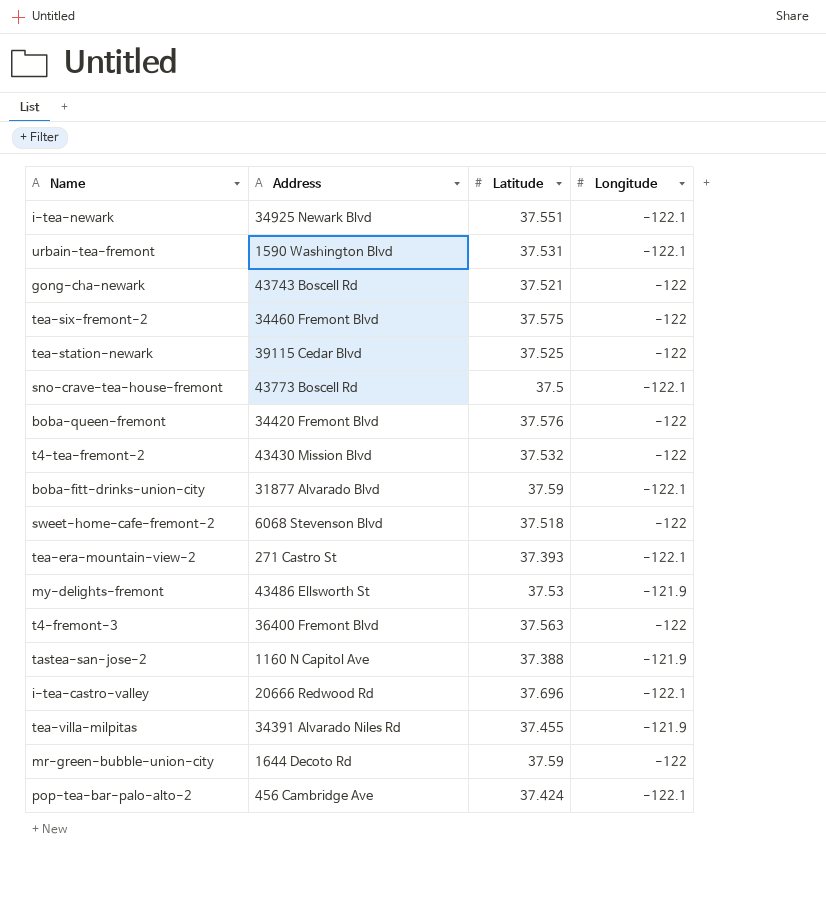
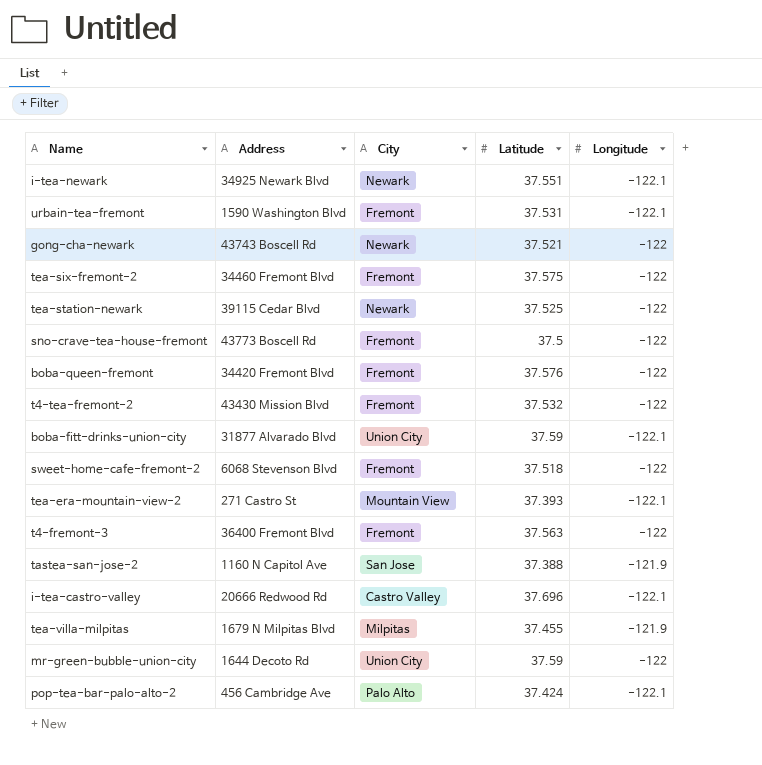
column City | position: none -> 3
row my-delights-fremont: 43486 Ellsworth St | 37.53 | -121.9 -> none
sno-crave-tea-house-fremont | Longitude: -122.1 -> -122
tea-villa-milpitas | Address: 34391 Alvarado Niles Rd -> 1679 N Milpitas Blvd

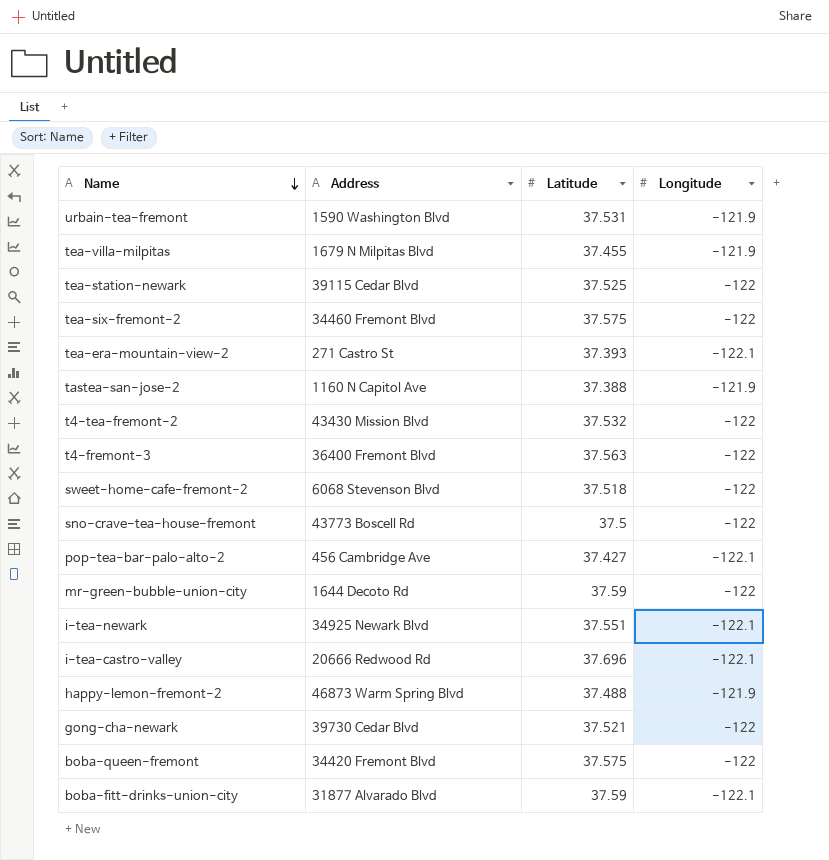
row order: none -> Name descending
column City | position: 3 -> none
urbain-tea-fremont | Longitude: -122.1 -> -121.9
pop-tea-bar-palo-alto-2 | Latitude: 37.424 -> 37.427
row happy-lemon-fremont-2: none -> 46873 Warm Spring Blvd | 37.488 | -121.9
gong-cha-newark | Address: 43743 Boscell Rd -> 39730 Cedar Blvd
boba-queen-fremont | Latitude: 37.576 -> 37.575

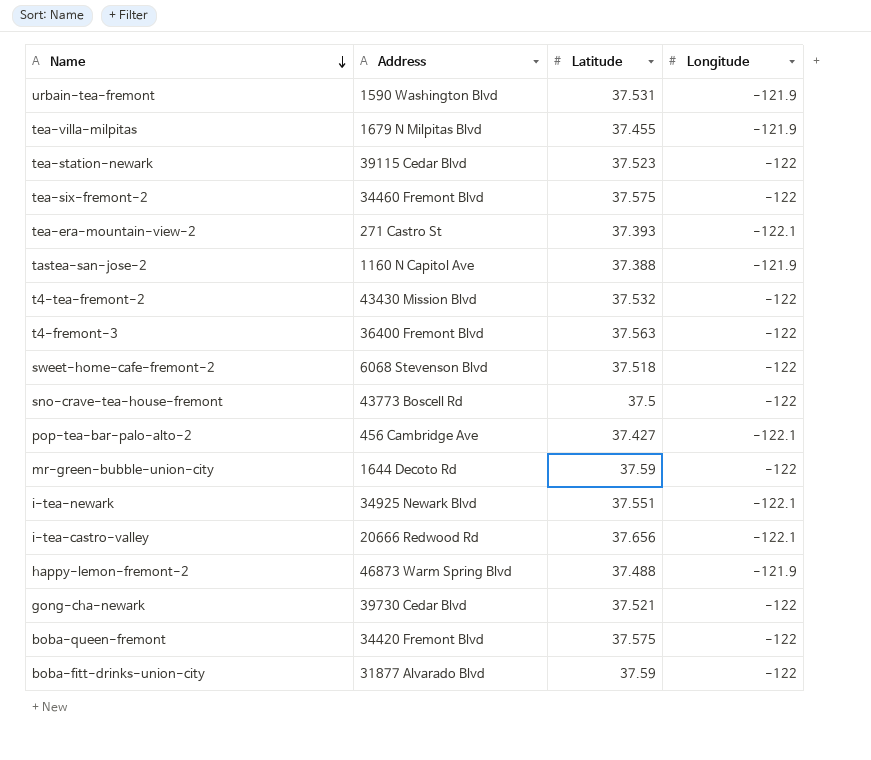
tea-station-newark | Latitude: 37.525 -> 37.523
i-tea-castro-valley | Latitude: 37.696 -> 37.656
boba-fitt-drinks-union-city | Longitude: -122.1 -> -122

